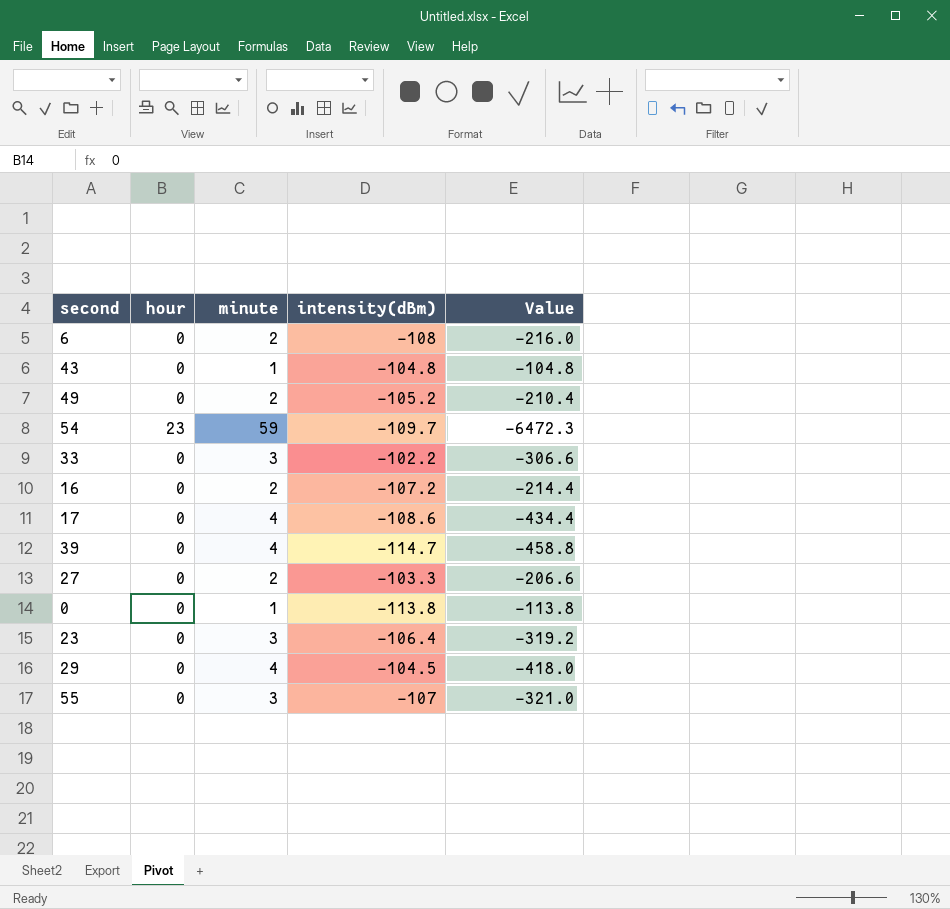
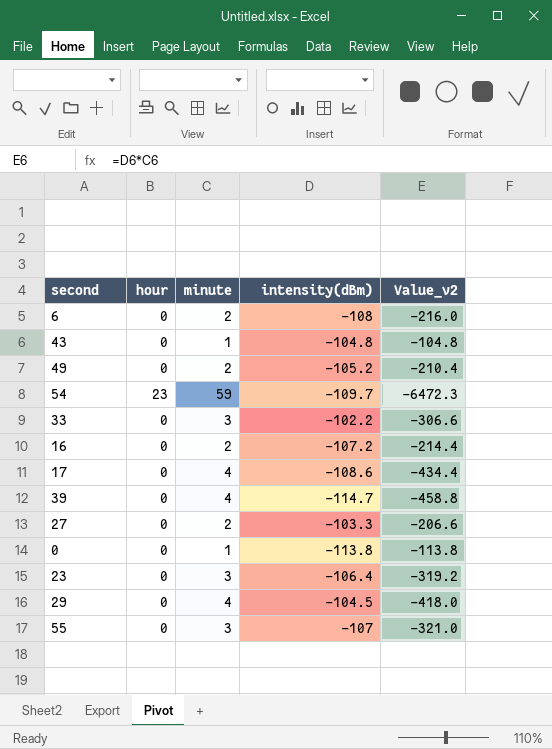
column name: Value -> Value_v2

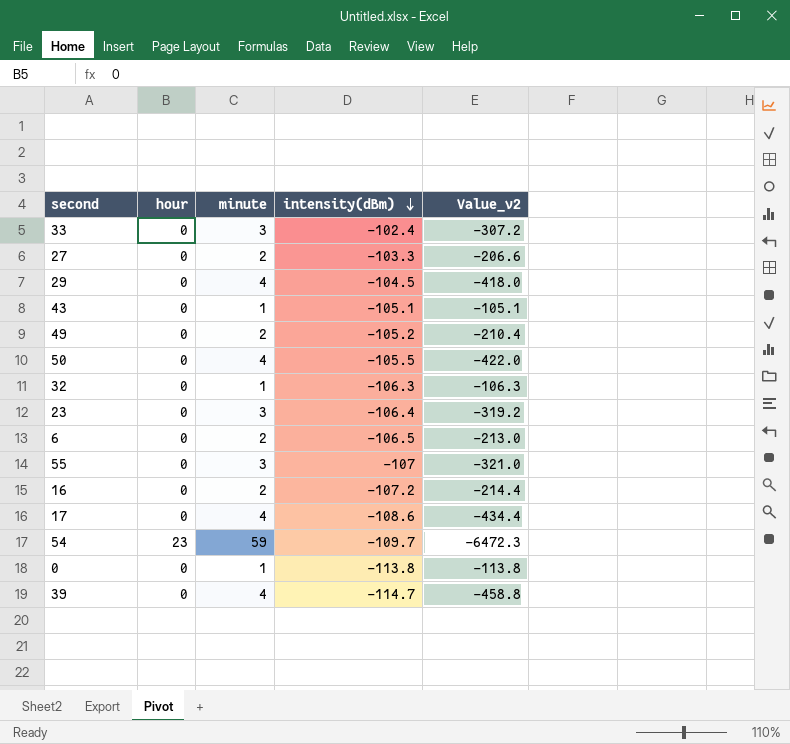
row order: none -> intensity(dBm) descending
33 | intensity(dBm): -102.2 -> -102.4
33 | Value_v2: -306.6 -> -307.2
43 | intensity(dBm): -104.8 -> -105.1
43 | Value_v2: -104.8 -> -105.1
row 50: none -> 0 | 4 | -105.5 | -422.0
row 32: none -> 0 | 1 | -106.3 | -106.3
6 | intensity(dBm): -108 -> -106.5
6 | Value_v2: -216.0 -> -213.0

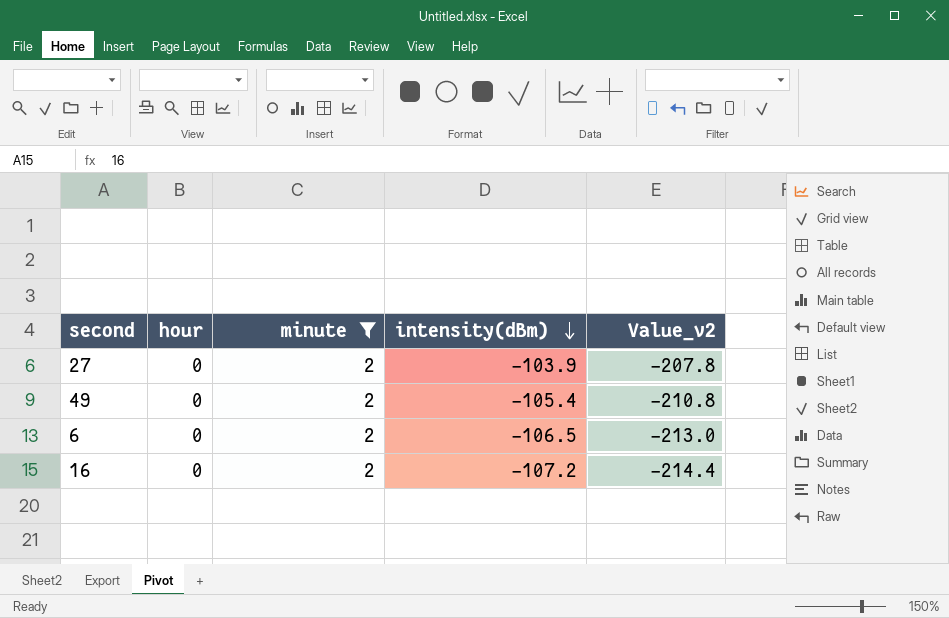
filter: none -> minute = 2
27 | intensity(dBm): -103.3 -> -103.9
27 | Value_v2: -206.6 -> -207.8
49 | intensity(dBm): -105.2 -> -105.4
49 | Value_v2: -210.4 -> -210.8

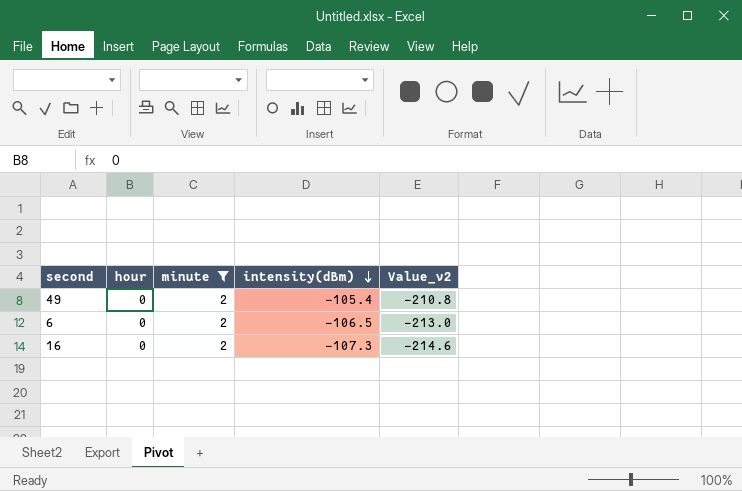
row 27: 0 | 2 | -103.9 | -207.8 -> none
16 | intensity(dBm): -107.2 -> -107.3
16 | Value_v2: -214.4 -> -214.6

